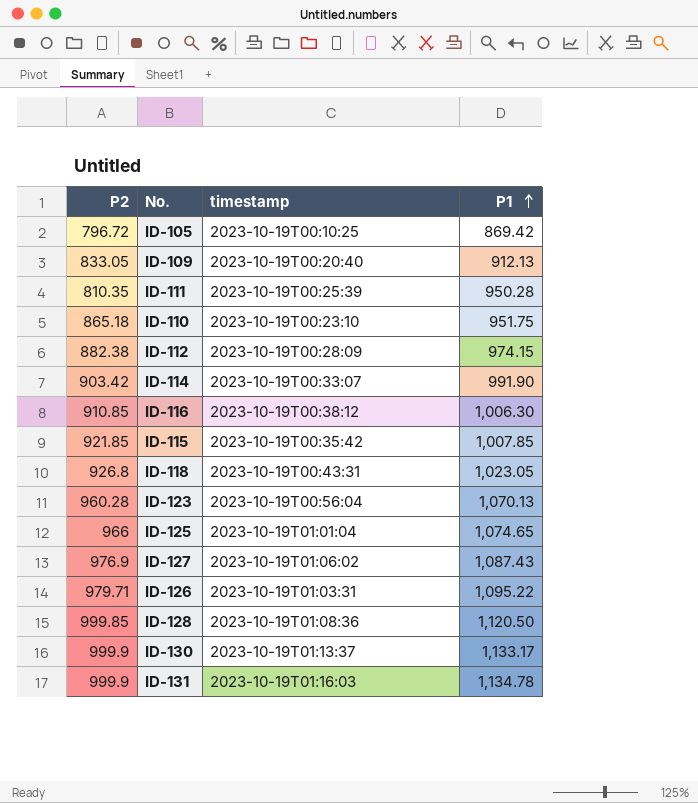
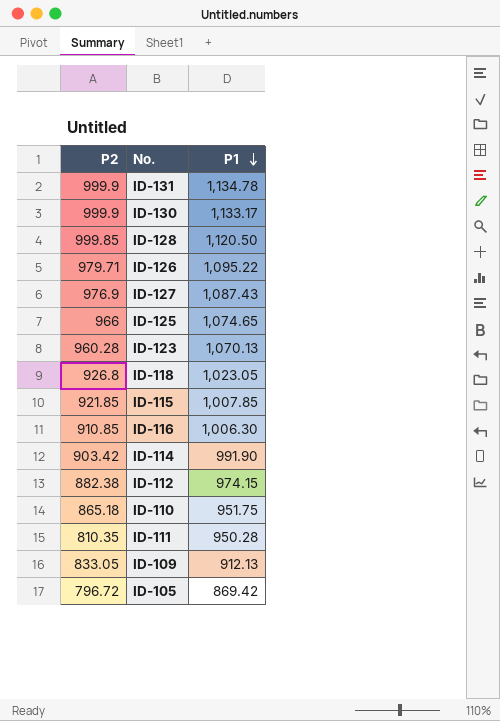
row order: P1 ascending -> P1 descending
column timestamp | position: 3 -> none

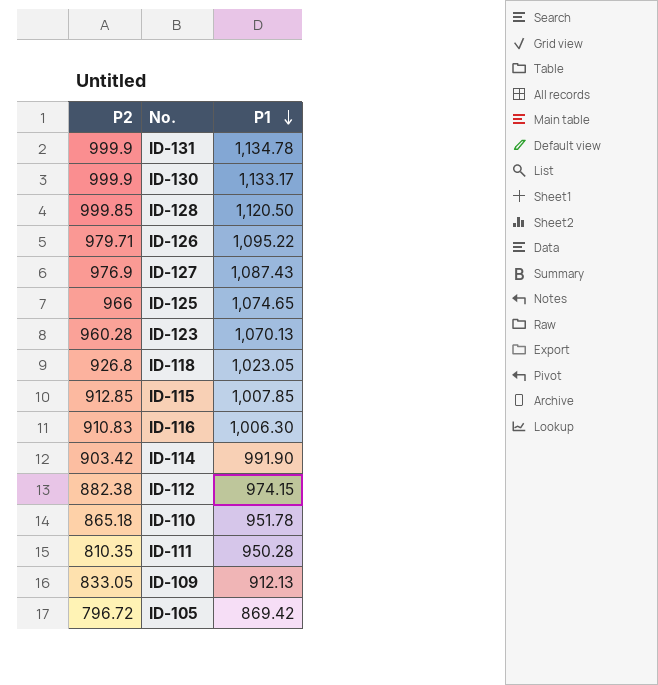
ID-115 | P2: 921.85 -> 912.85
ID-116 | P2: 910.85 -> 910.83
ID-110 | P1: 951.75 -> 951.78

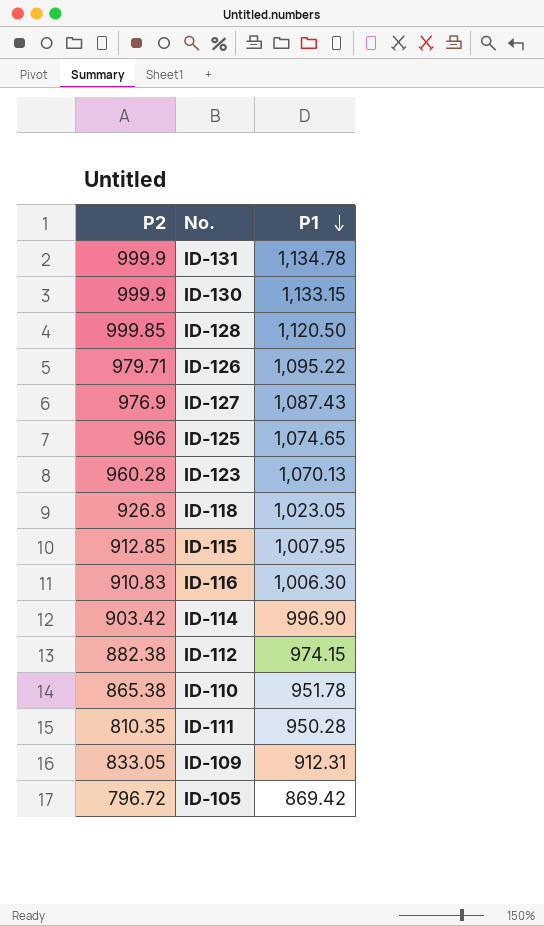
ID-130 | P1: 1,133.17 -> 1,133.15
ID-115 | P1: 1,007.85 -> 1,007.95
ID-114 | P1: 991.90 -> 996.90
ID-110 | P2: 865.18 -> 865.38
ID-109 | P1: 912.13 -> 912.31

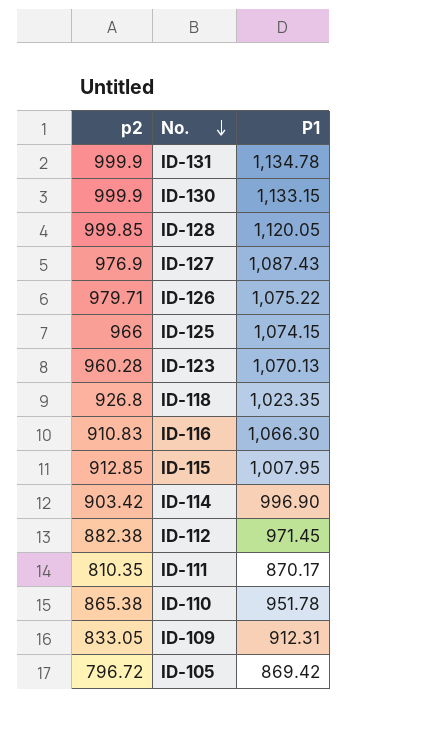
row order: P1 descending -> No. descending
column name: P2 -> p2
ID-128 | P1: 1,120.50 -> 1,120.05
ID-126 | P1: 1,095.22 -> 1,075.22
ID-125 | P1: 1,074.65 -> 1,074.15
ID-118 | P1: 1,023.05 -> 1,023.35
ID-116 | P1: 1,006.30 -> 1,066.30
ID-112 | P1: 974.15 -> 971.45
ID-111 | P1: 950.28 -> 870.17

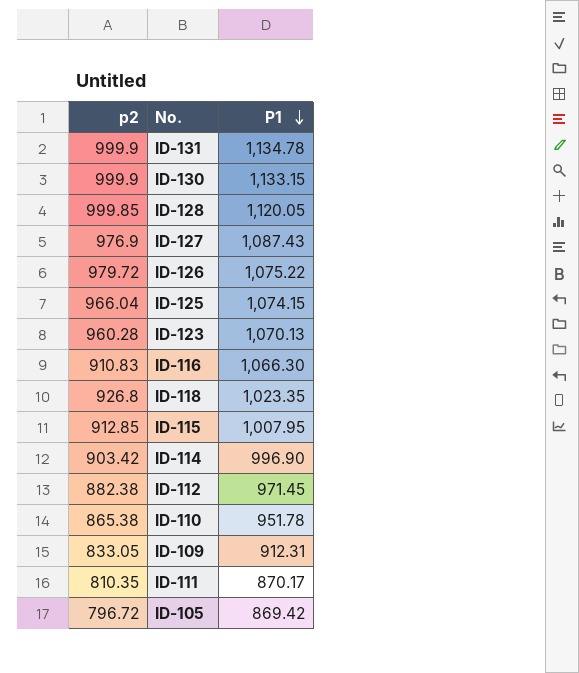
row order: No. descending -> P1 descending
ID-126 | p2: 979.71 -> 979.72
ID-125 | p2: 966 -> 966.04

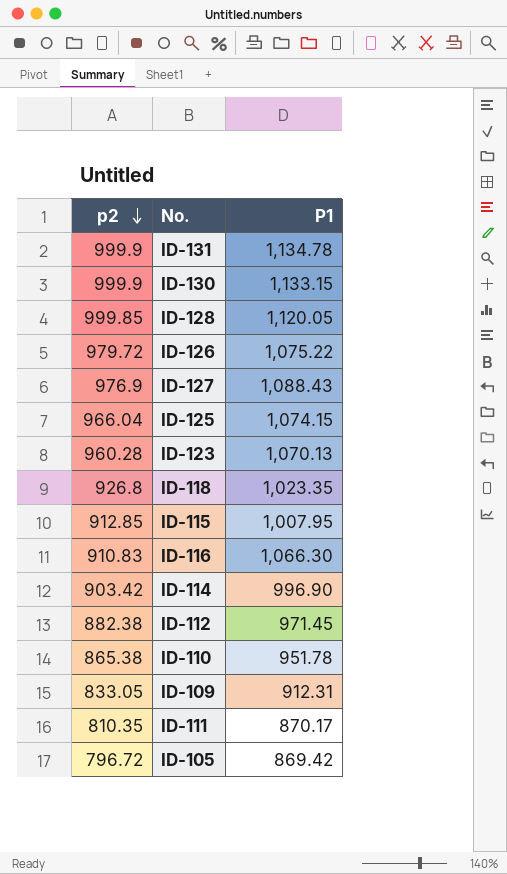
row order: P1 descending -> p2 descending
ID-127 | P1: 1,087.43 -> 1,088.43

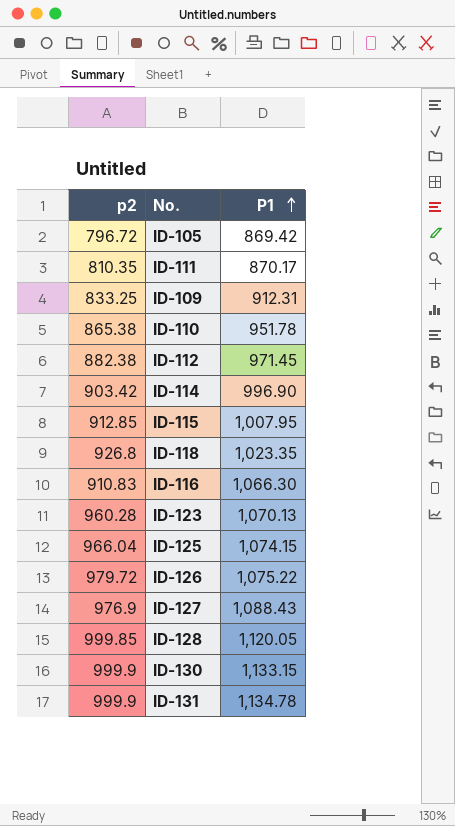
row order: p2 descending -> P1 ascending
ID-109 | p2: 833.05 -> 833.25

